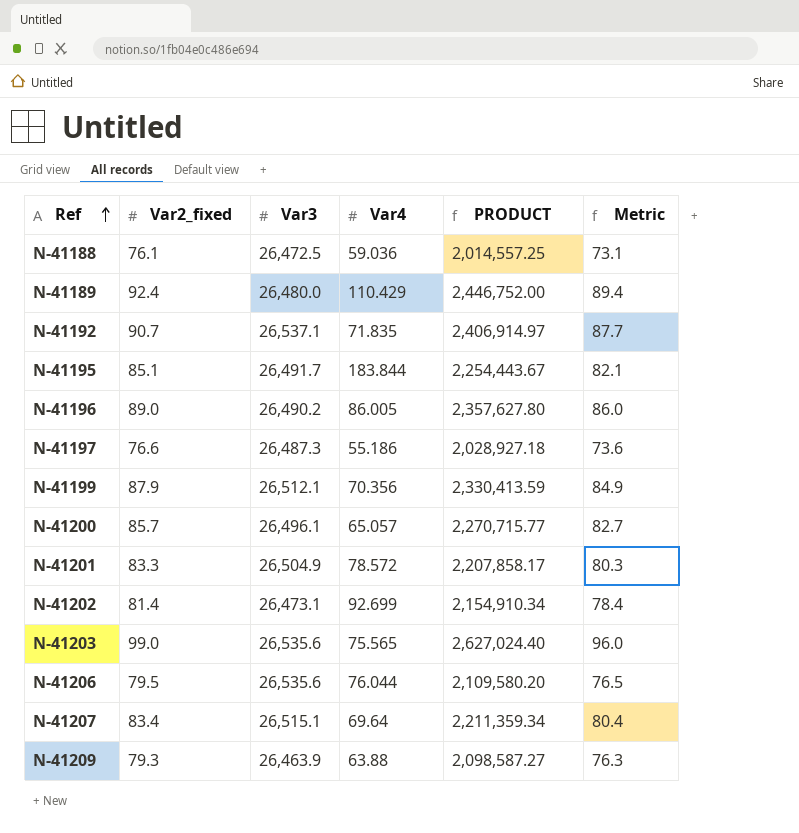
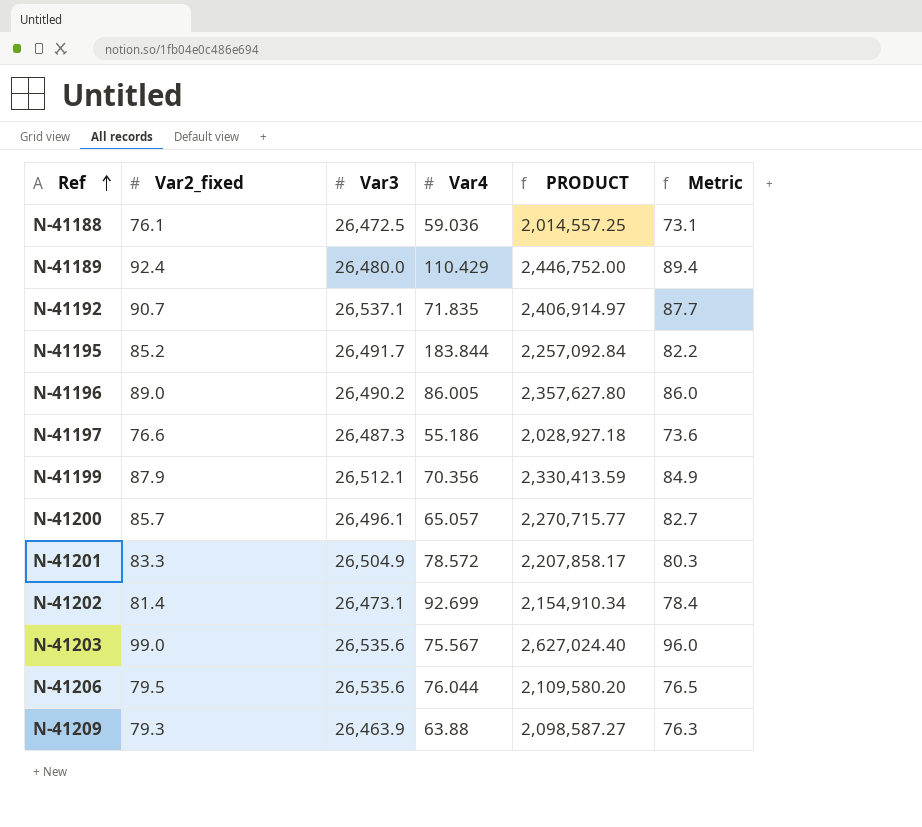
row N-41207: 83.4 | 26,515.1 | 69.64 | 2,211,359.34 | 80.4 -> none
N-41195 | Var2_fixed: 85.1 -> 85.2
N-41195 | PRODUCT: 2,254,443.67 -> 2,257,092.84
N-41195 | Metric: 82.1 -> 82.2
N-41203 | Var4: 75.565 -> 75.567

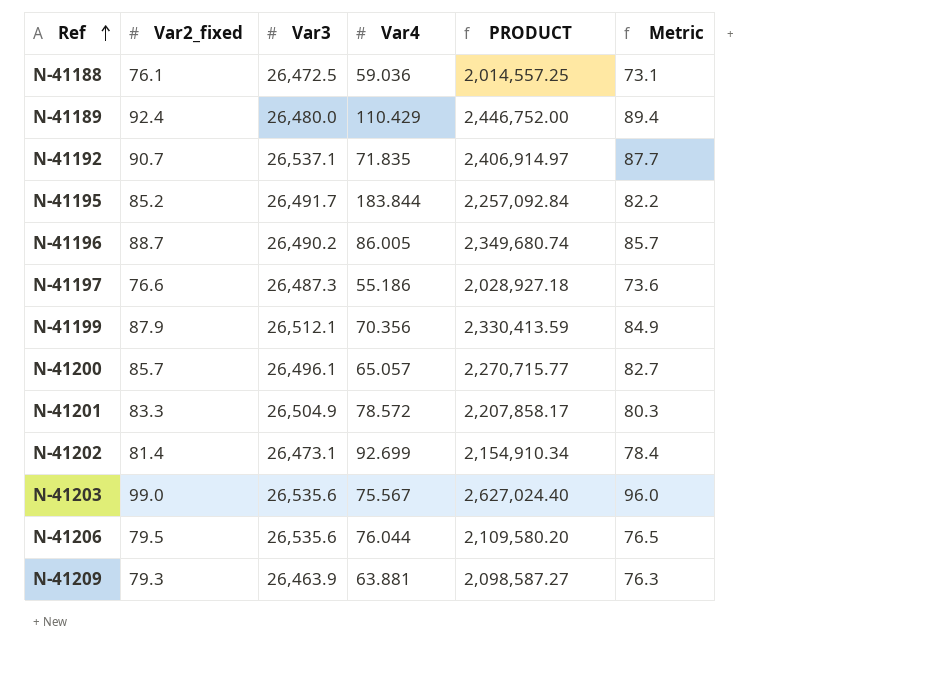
N-41196 | Var2_fixed: 89.0 -> 88.7
N-41196 | PRODUCT: 2,357,627.80 -> 2,349,680.74
N-41196 | Metric: 86.0 -> 85.7
N-41209 | Var4: 63.88 -> 63.881

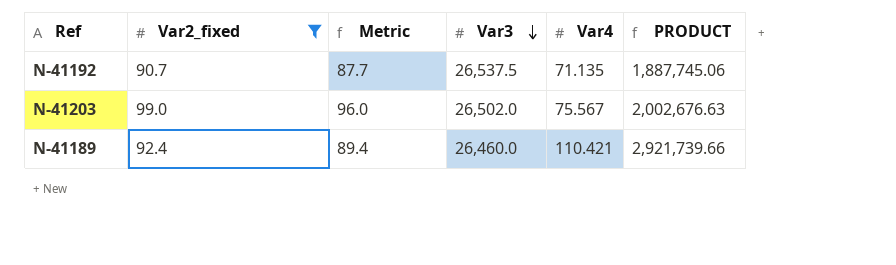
filter: none -> Var2_fixed >= 90.7
row order: Ref ascending -> Var3 descending
column Metric | position: 6 -> 3
column PRODUCT | formula: [Var2_fixed] * [Var3] -> [Var3] * [Var4]
N-41192 | Var3: 26,537.1 -> 26,537.5
N-41192 | Var4: 71.835 -> 71.135
N-41203 | Var3: 26,535.6 -> 26,502.0
N-41189 | Var3: 26,480.0 -> 26,460.0
N-41189 | Var4: 110.429 -> 110.421

